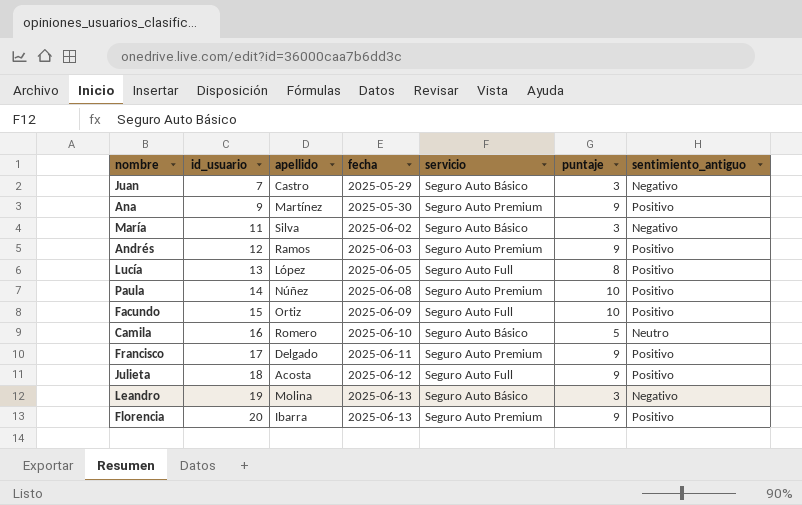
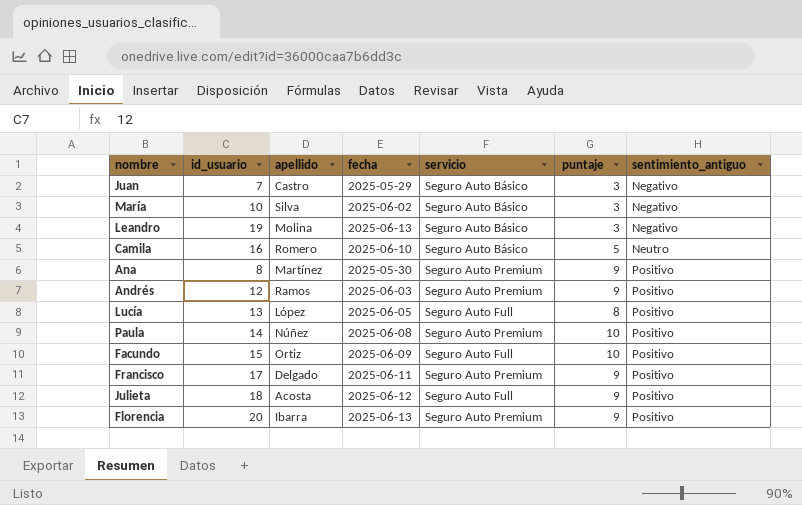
row order: id_usuario ascending -> sentimiento_antiguo ascending
María | id_usuario: 11 -> 10
Ana | id_usuario: 9 -> 8

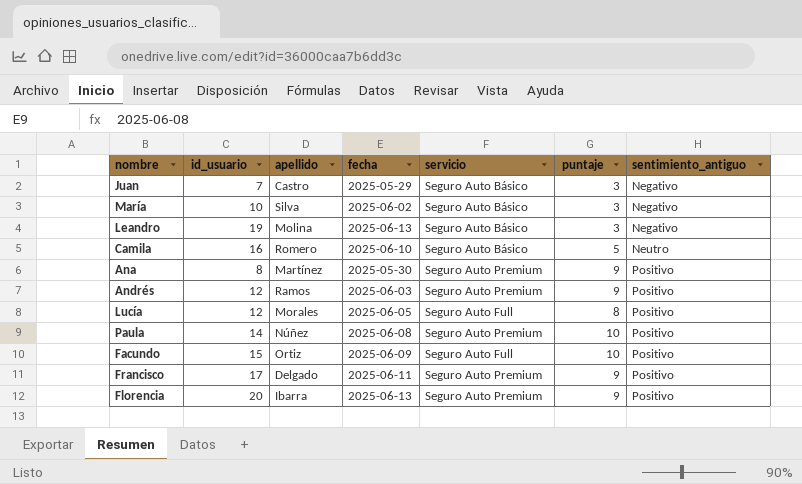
row Julieta: 18 | Acosta | 2025-06-12 | Seguro Auto Full | 9 | Positivo -> none
Lucía | id_usuario: 13 -> 12
Lucía | apellido: López -> Morales

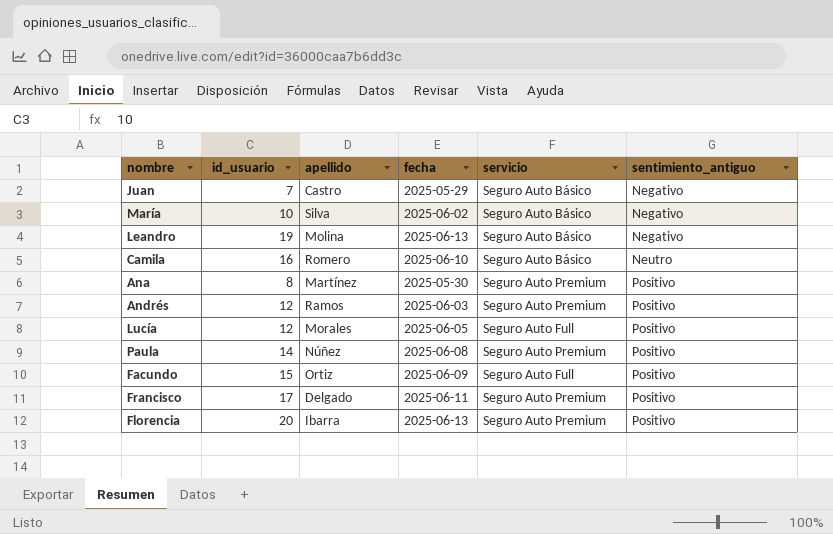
column puntaje | position: 6 -> none

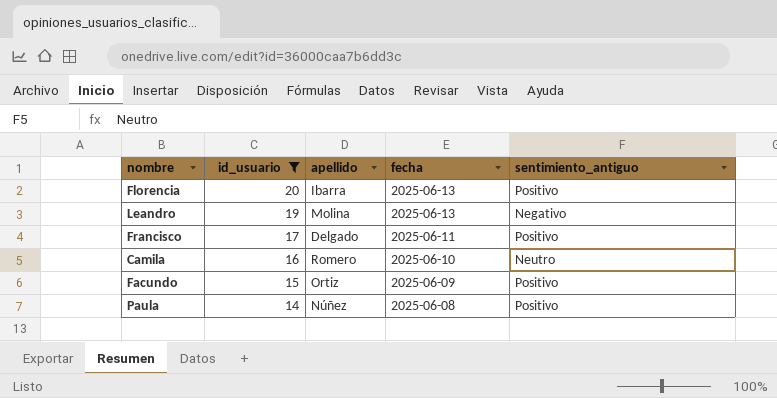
filter: none -> id_usuario >= 14
row order: sentimiento_antiguo ascending -> id_usuario descending
column servicio | position: 5 -> none

